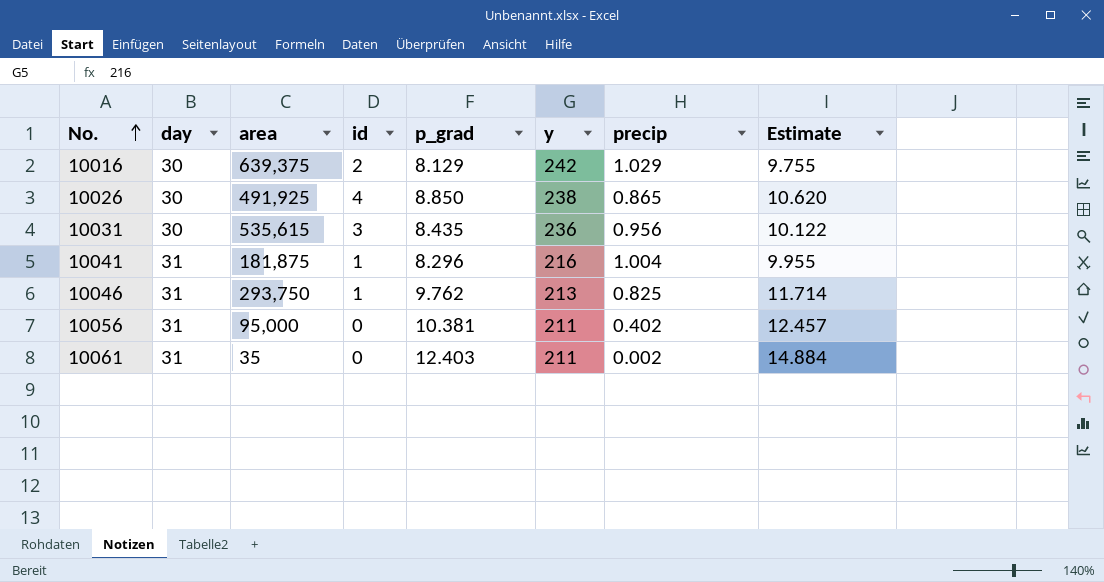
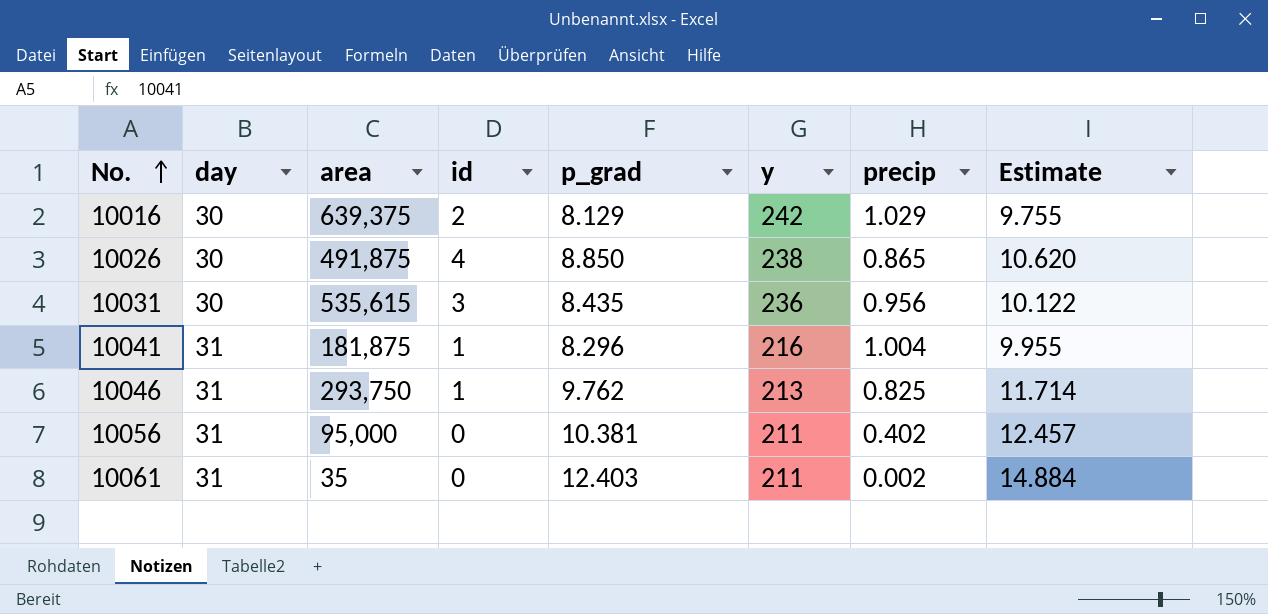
10026 | area: 491,925 -> 491,875

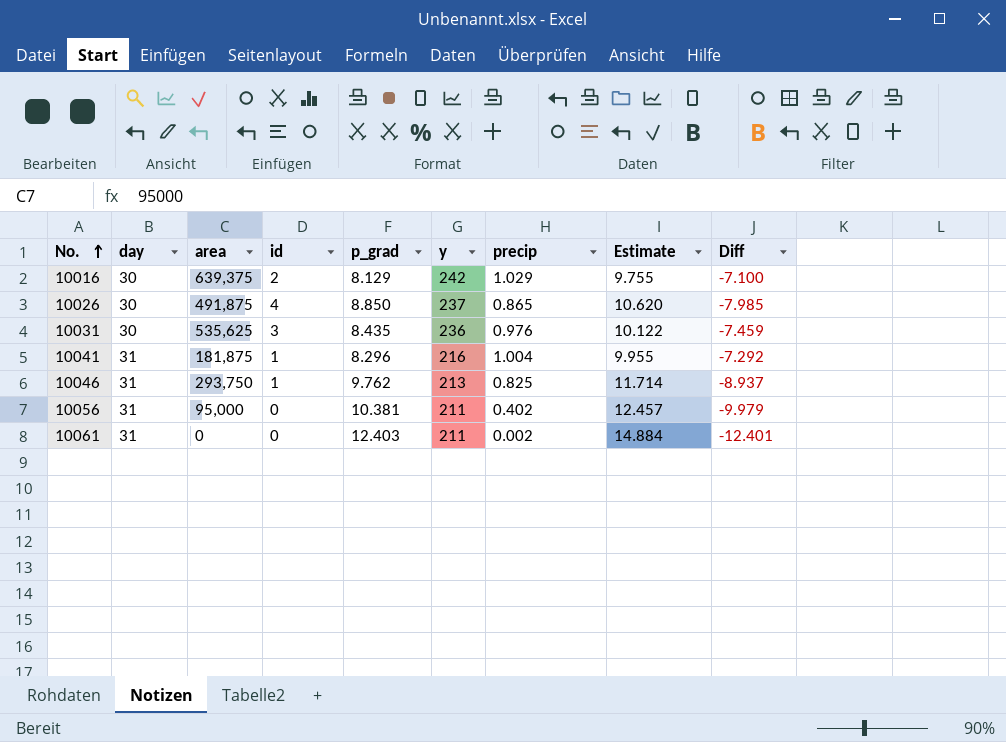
column Diff | formula: none -> [precip] - [p_grad]
10026 | y: 238 -> 237
10031 | area: 535,615 -> 535,625
10031 | precip: 0.956 -> 0.976
10061 | area: 35 -> 0

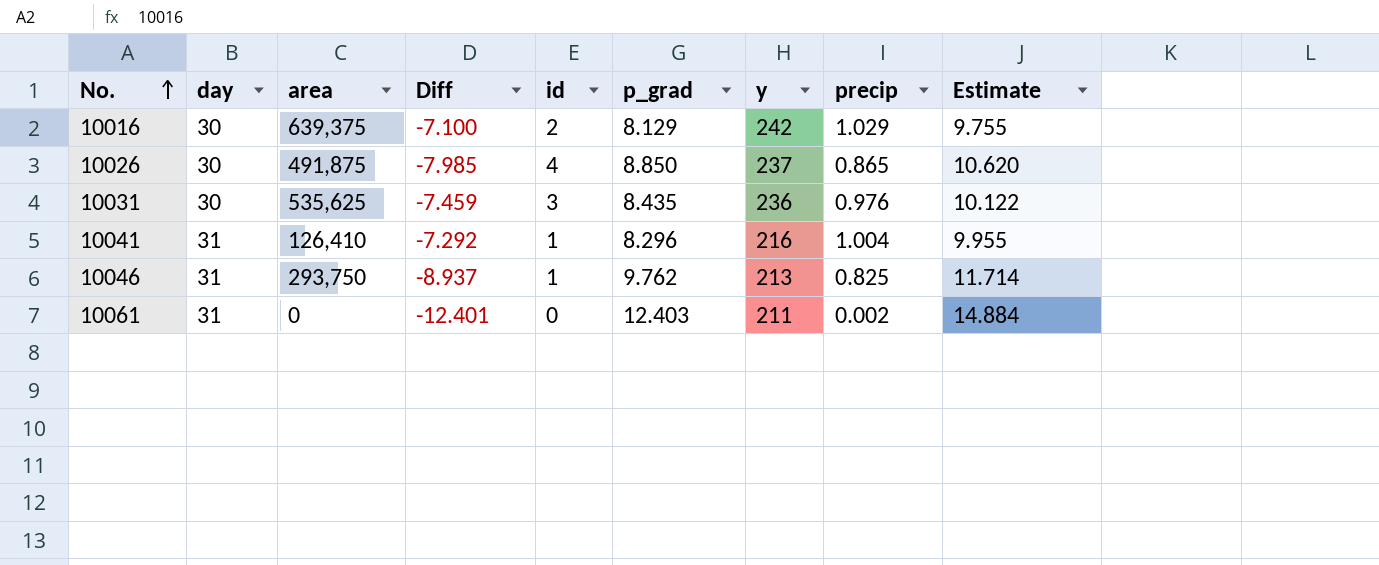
column Diff | position: 9 -> 4
row 10056: 31 | 95,000 | 0 | 10.381 | 211 | 0.402 | 12.457 | -9.979 -> none
10041 | area: 181,875 -> 126,410

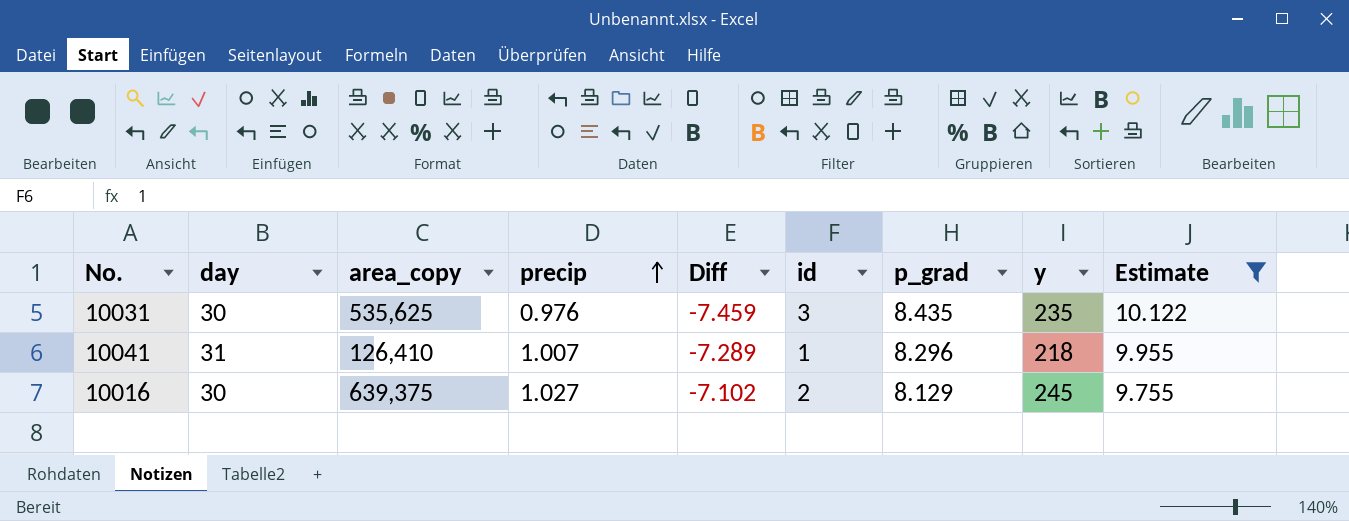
filter: none -> Estimate <= 10.122
row order: No. ascending -> precip ascending
column name: area -> area_copy
column precip | position: 8 -> 4
10031 | y: 236 -> 235
10041 | precip: 1.004 -> 1.007
10041 | Diff: -7.292 -> -7.289
10041 | y: 216 -> 218
10016 | precip: 1.029 -> 1.027
10016 | Diff: -7.100 -> -7.102
10016 | y: 242 -> 245

